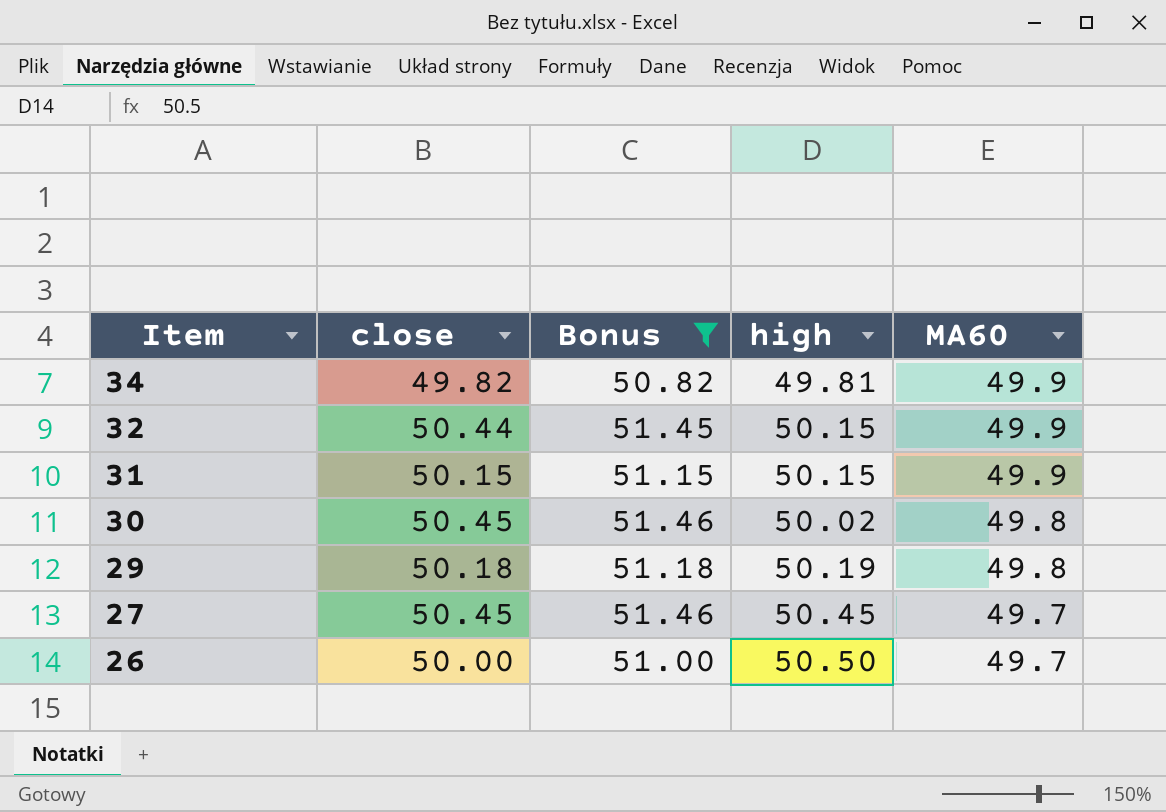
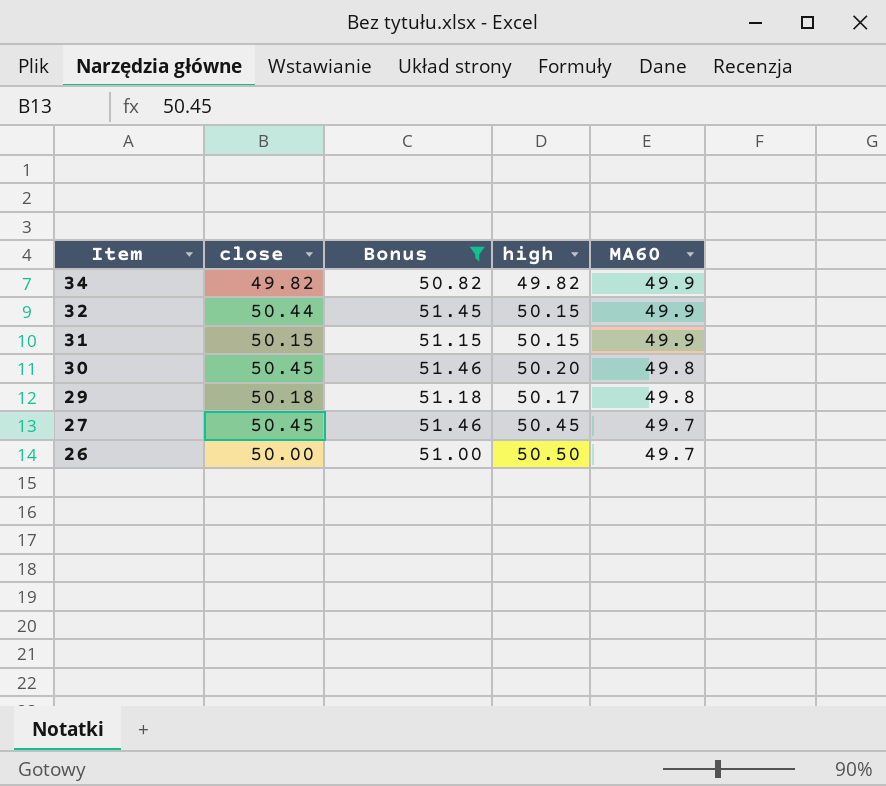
34 | high: 49.81 -> 49.82
30 | high: 50.02 -> 50.20
29 | high: 50.19 -> 50.17

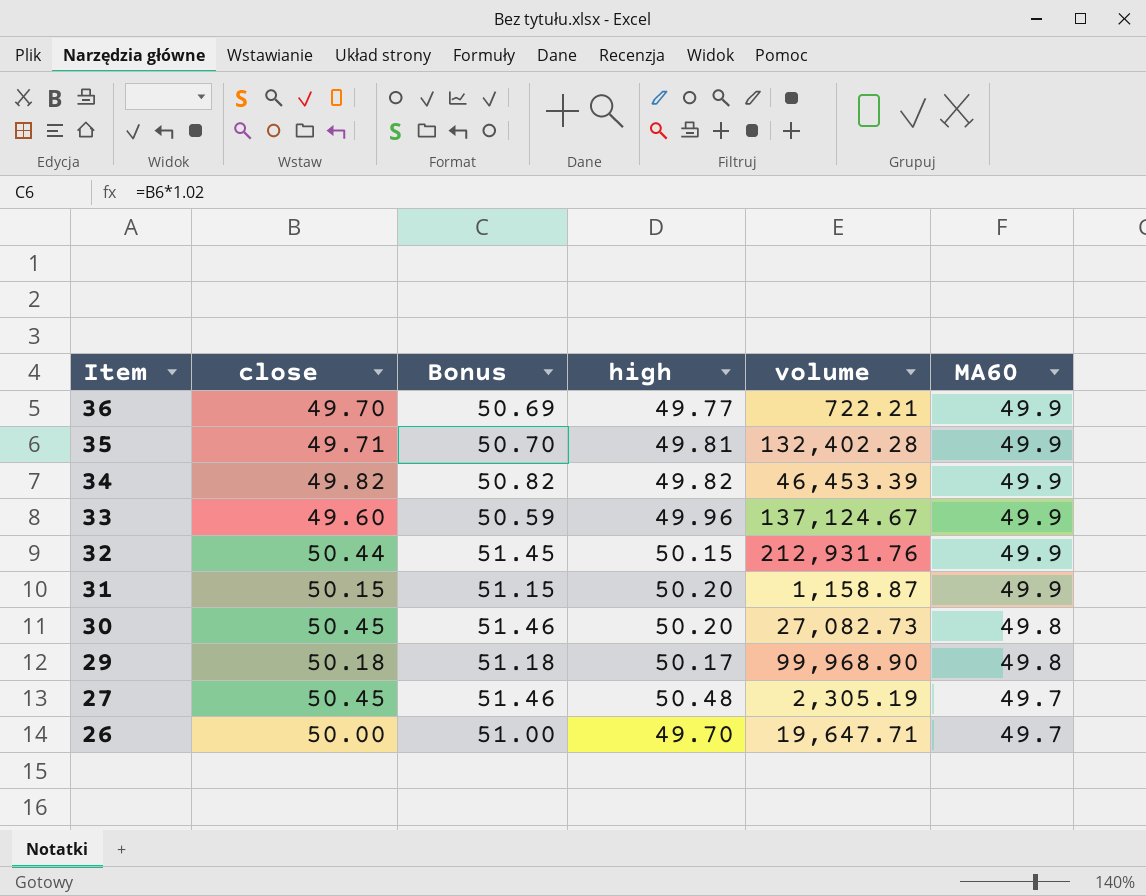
filter: Bonus >= 50.82 -> none
column volume | position: none -> 5
31 | high: 50.15 -> 50.20
27 | high: 50.45 -> 50.48
26 | high: 50.50 -> 49.70

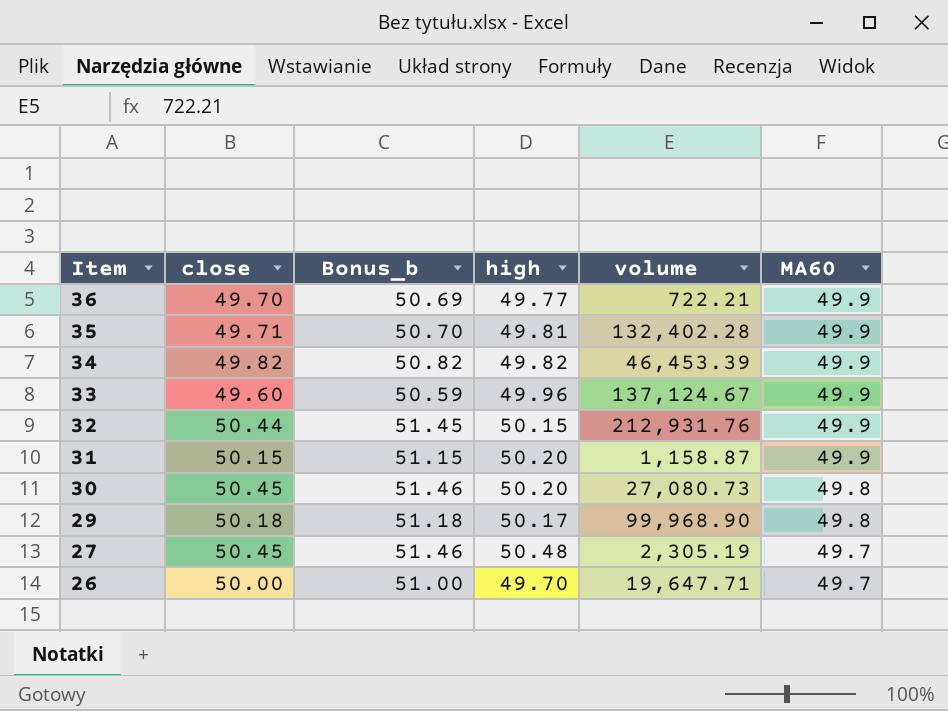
column name: Bonus -> Bonus_b
30 | volume: 27,082.73 -> 27,080.73

